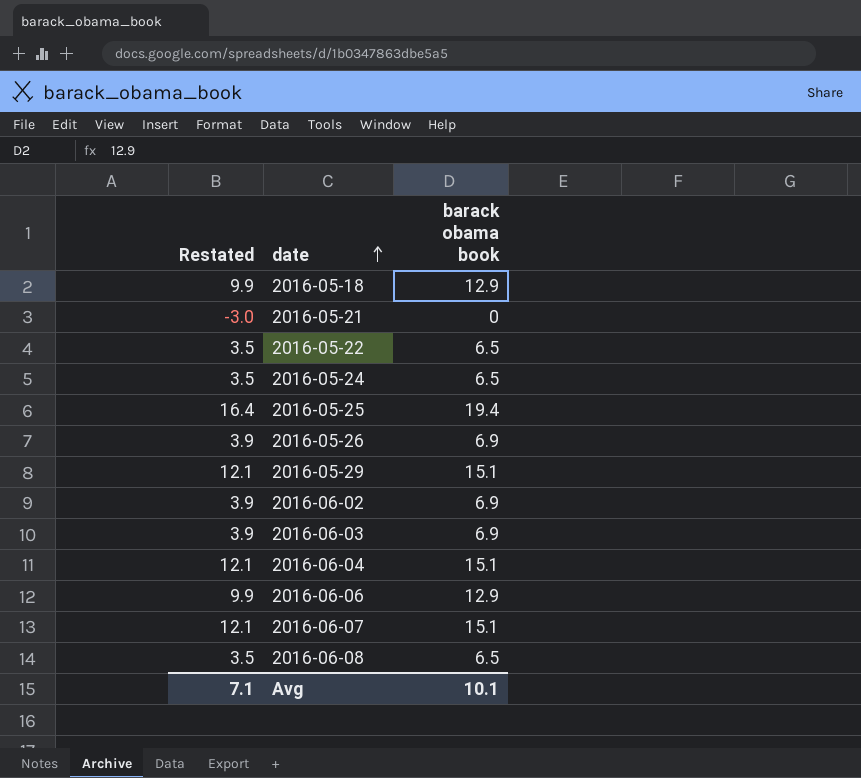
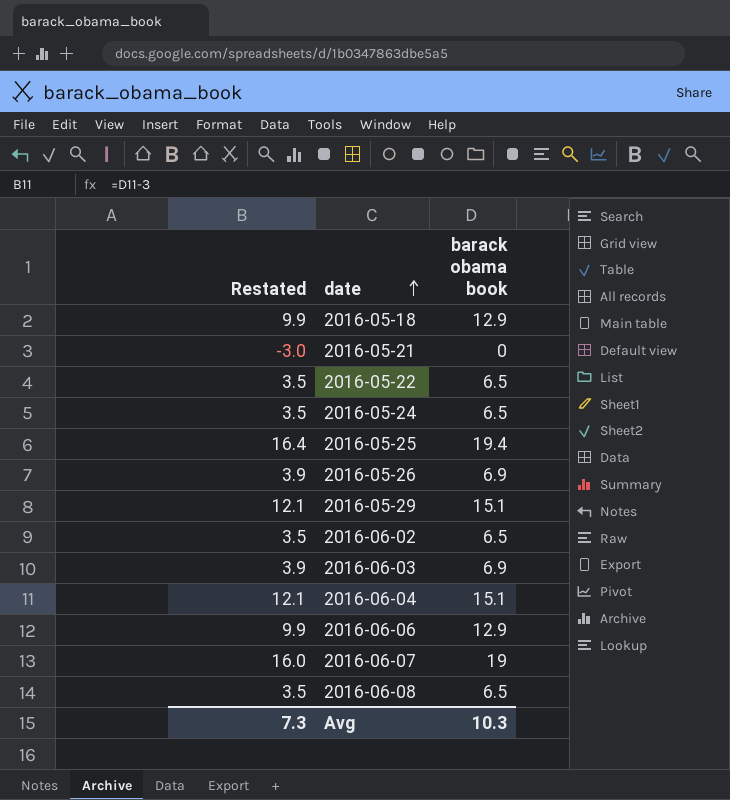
2016-06-02 | Restated: 3.9 -> 3.5
2016-06-02 | barack obama book: 6.9 -> 6.5
2016-06-07 | Restated: 12.1 -> 16.0
2016-06-07 | barack obama book: 15.1 -> 19
Avg | Restated: 7.1 -> 7.3
Avg | barack obama book: 10.1 -> 10.3

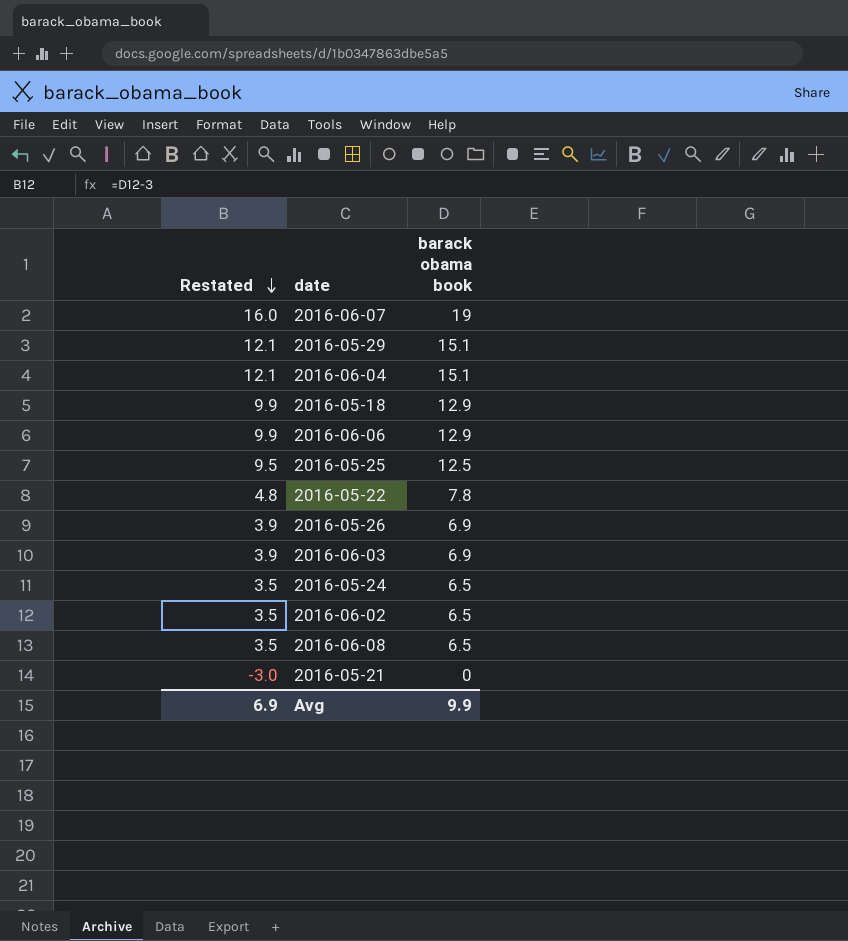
row order: date ascending -> Restated descending
2016-05-25 | Restated: 16.4 -> 9.5
2016-05-25 | barack obama book: 19.4 -> 12.5
2016-05-22 | Restated: 3.5 -> 4.8
2016-05-22 | barack obama book: 6.5 -> 7.8
Avg | Restated: 7.3 -> 6.9
Avg | barack obama book: 10.3 -> 9.9

